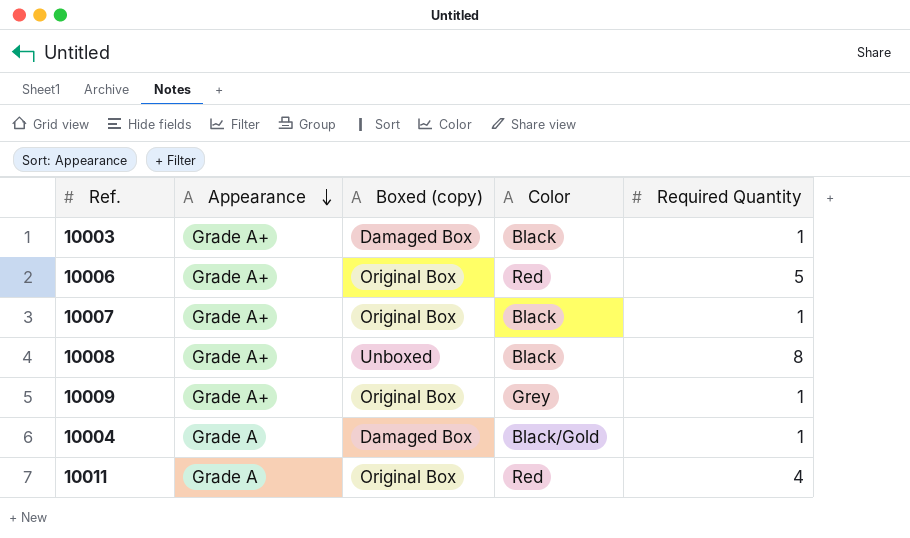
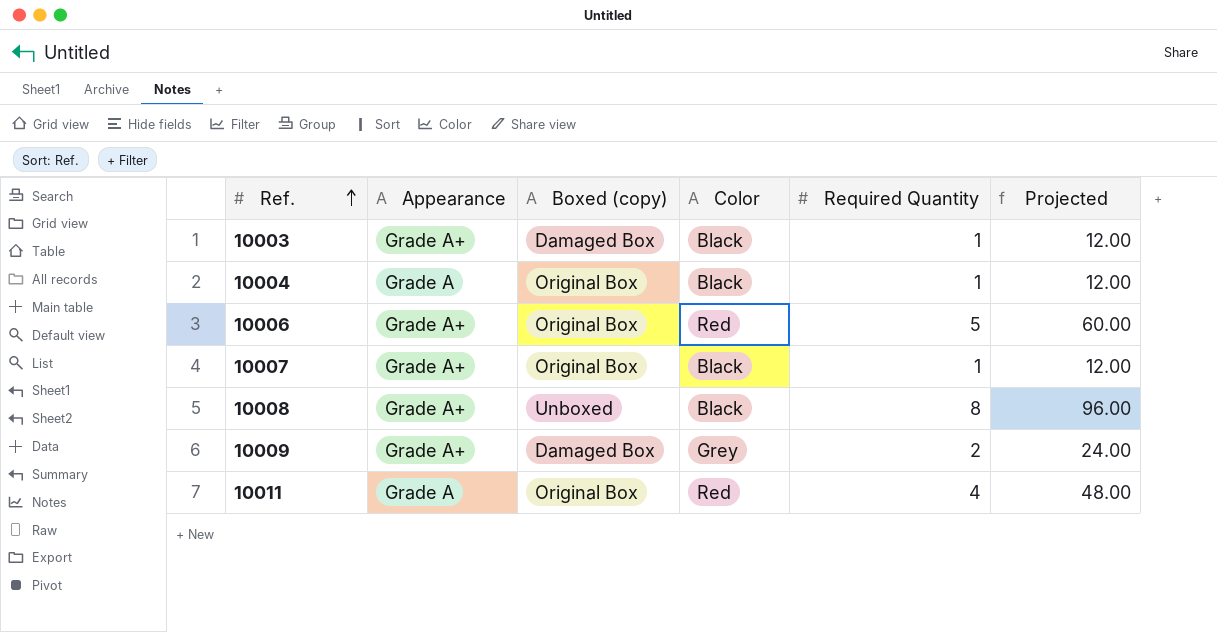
row order: Appearance descending -> Ref. ascending
column Projected | formula: none -> [Required Quantity] * 12
10004 | Boxed (copy): Damaged Box -> Original Box
10004 | Color: Black/Gold -> Black
10009 | Boxed (copy): Original Box -> Damaged Box
10009 | Required Quantity: 1 -> 2

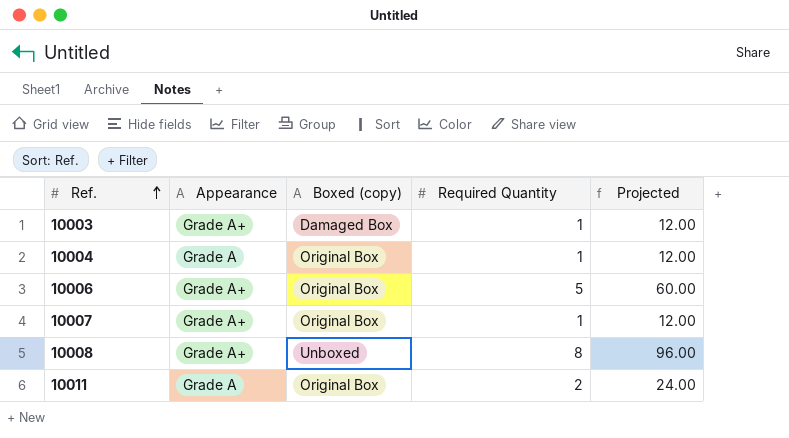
column Color | position: 4 -> none
row 10009: Grade A+ | Damaged Box | Grey | 2 | 24.00 -> none
10011 | Required Quantity: 4 -> 2
10011 | Projected: 48.00 -> 24.00

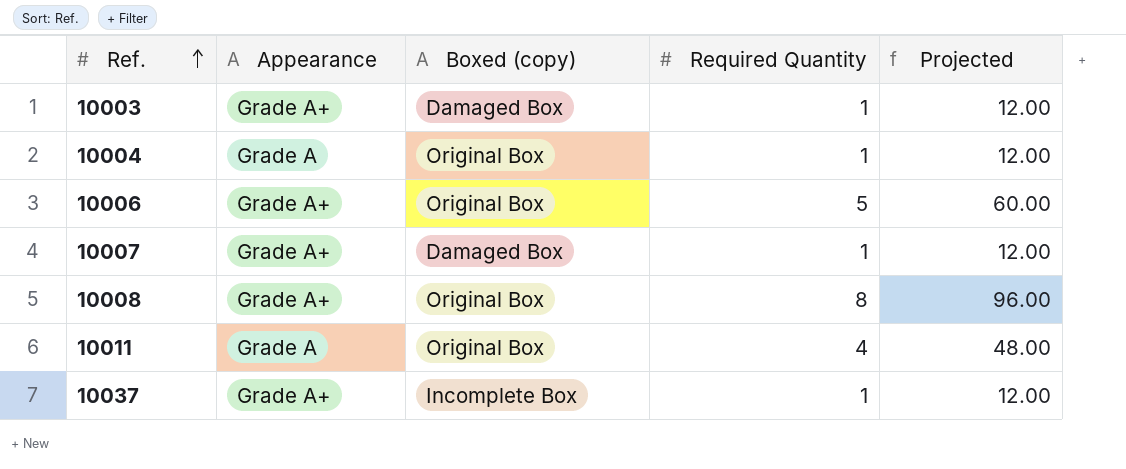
10007 | Boxed (copy): Original Box -> Damaged Box
10008 | Boxed (copy): Unboxed -> Original Box
10011 | Required Quantity: 2 -> 4
10011 | Projected: 24.00 -> 48.00
row 10037: none -> Grade A+ | Incomplete Box | 1 | 12.00

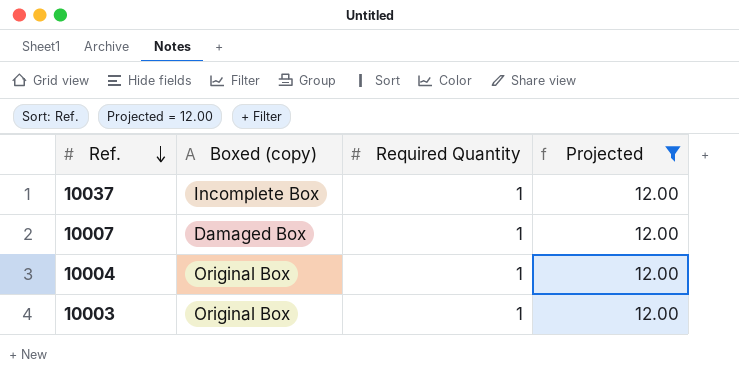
filter: none -> Projected = 12.00
row order: Ref. ascending -> Ref. descending
column Appearance | position: 2 -> none
10003 | Boxed (copy): Damaged Box -> Original Box

